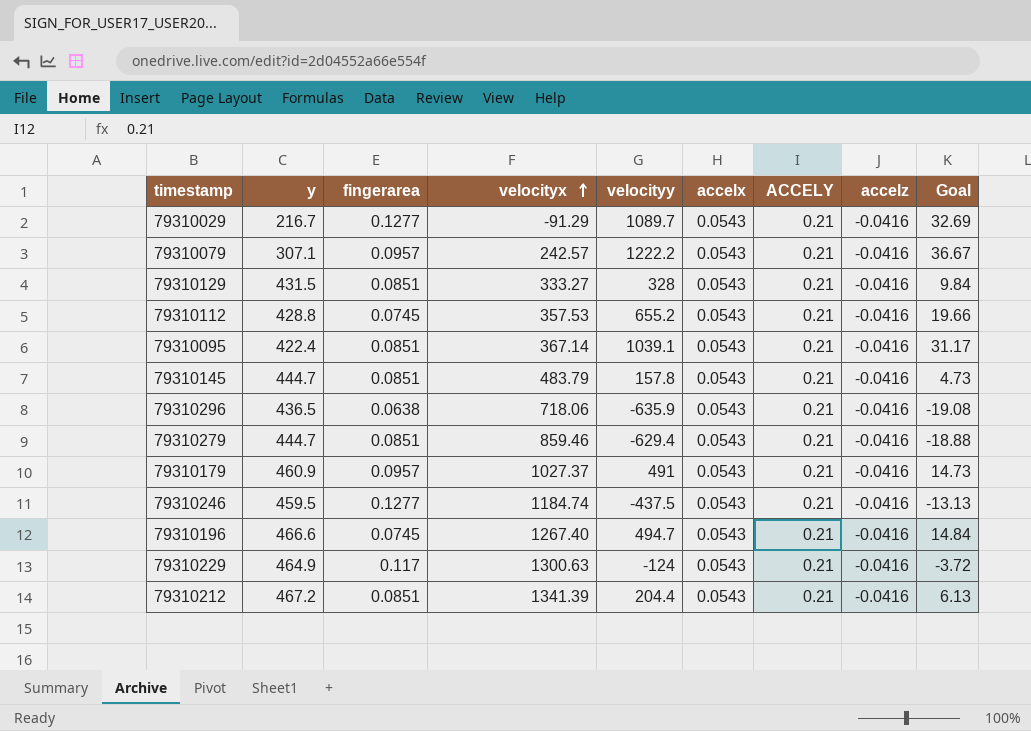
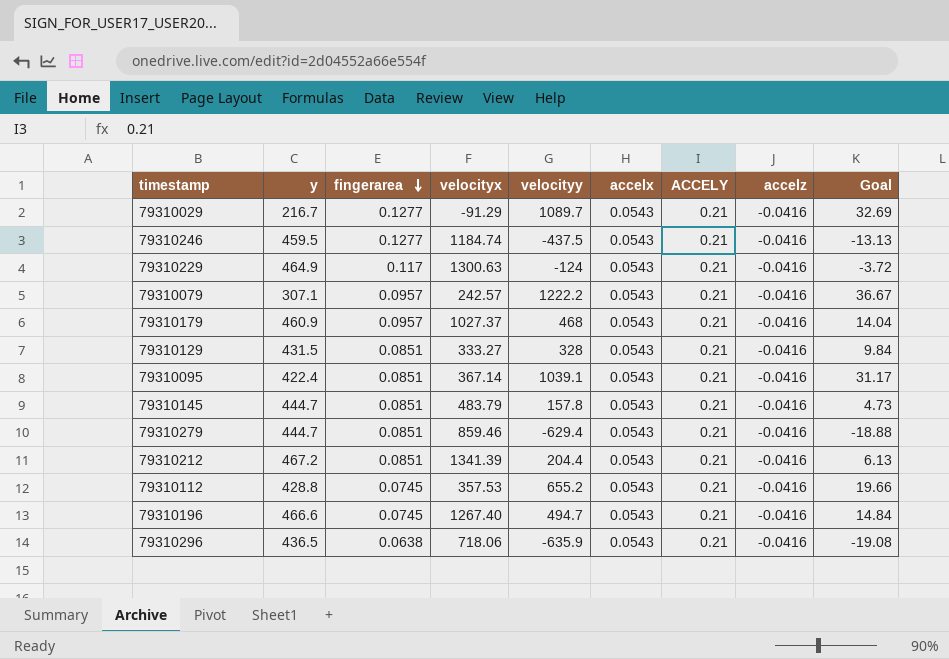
row order: velocityx ascending -> fingerarea descending
79310179 | velocityy: 491 -> 468
79310179 | Goal: 14.73 -> 14.04

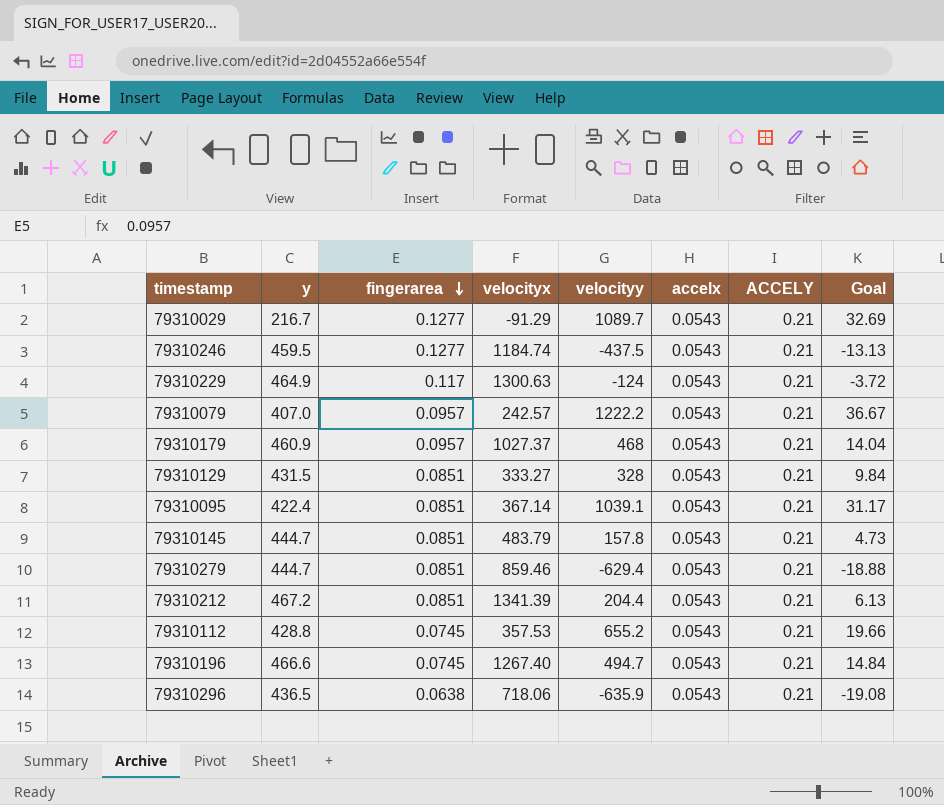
column accelz | position: 8 -> none
79310079 | y: 307.1 -> 407.0

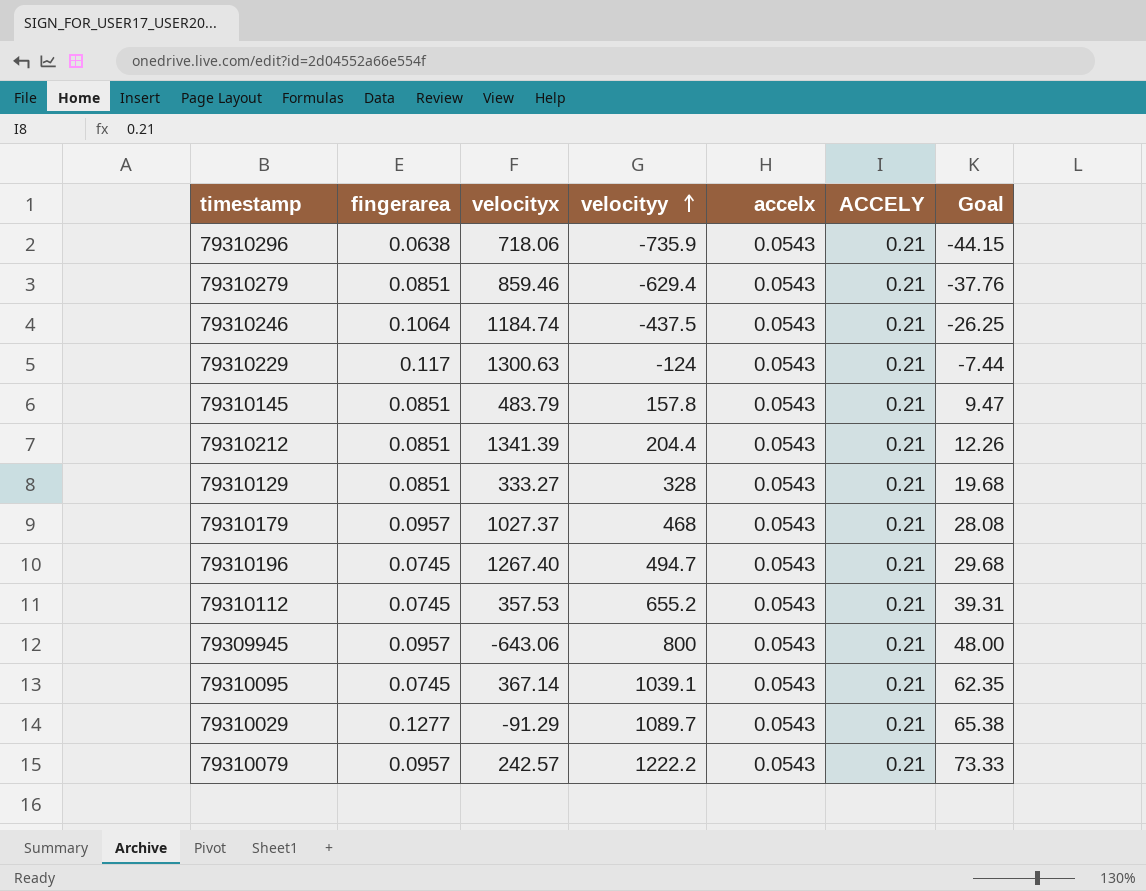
row order: fingerarea descending -> velocityy ascending
column y | position: 2 -> none
column Goal | formula: [velocityy] * 0.03 -> [velocityy] * 0.06
79310296 | velocityy: -635.9 -> -735.9
79310246 | fingerarea: 0.1277 -> 0.1064
row 79309945: none -> 0.0957 | -643.06 | 800 | 0.0543 | 0.21 | 48.00
79310095 | fingerarea: 0.0851 -> 0.0745

